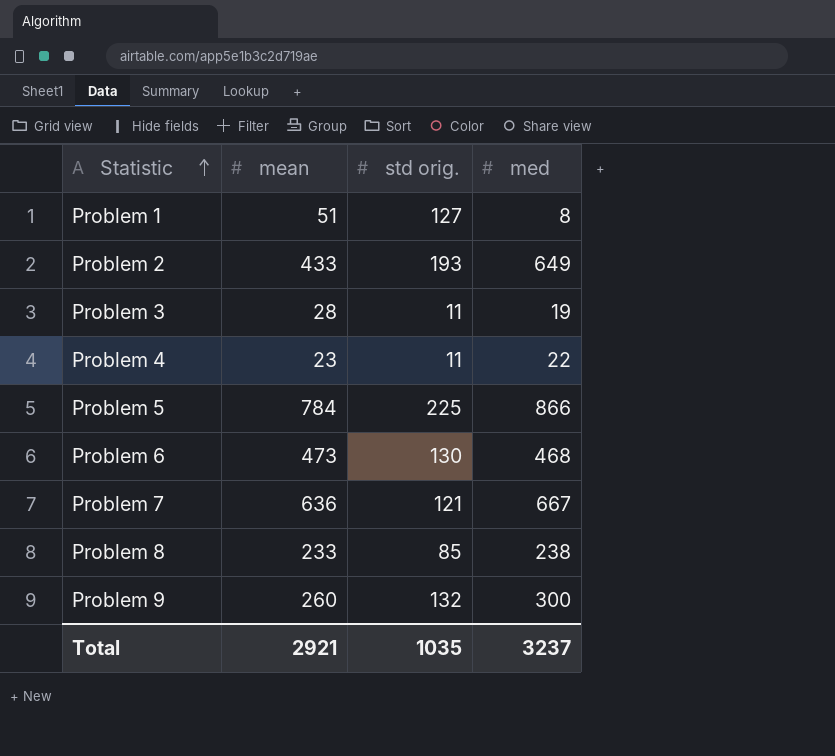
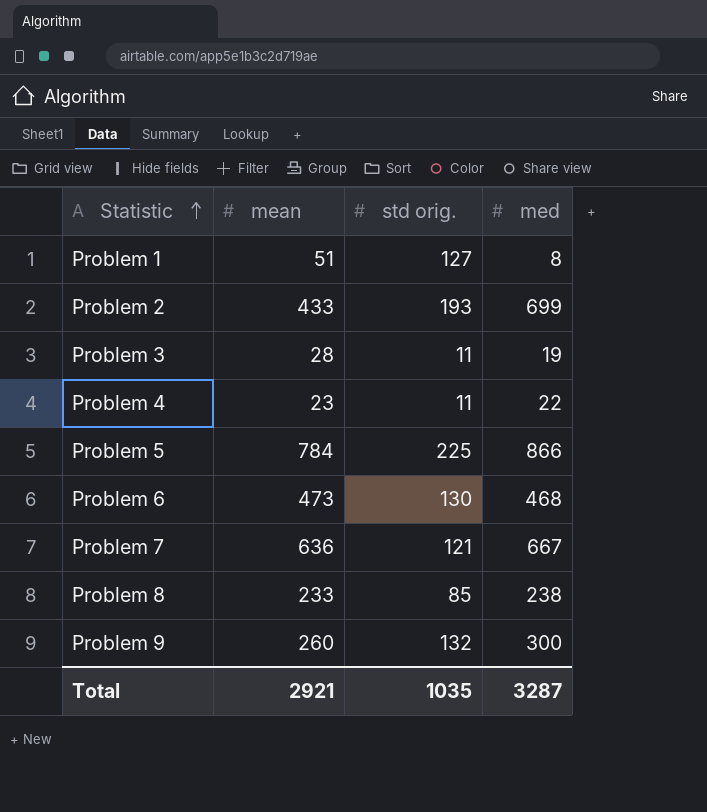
Problem 2 | med: 649 -> 699
Total | med: 3237 -> 3287

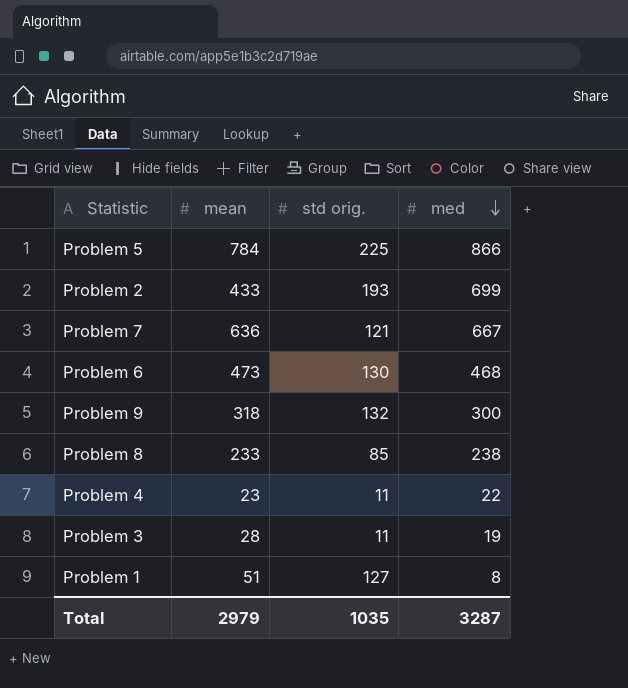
row order: Statistic ascending -> med descending
Problem 9 | mean: 260 -> 318
Total | mean: 2921 -> 2979

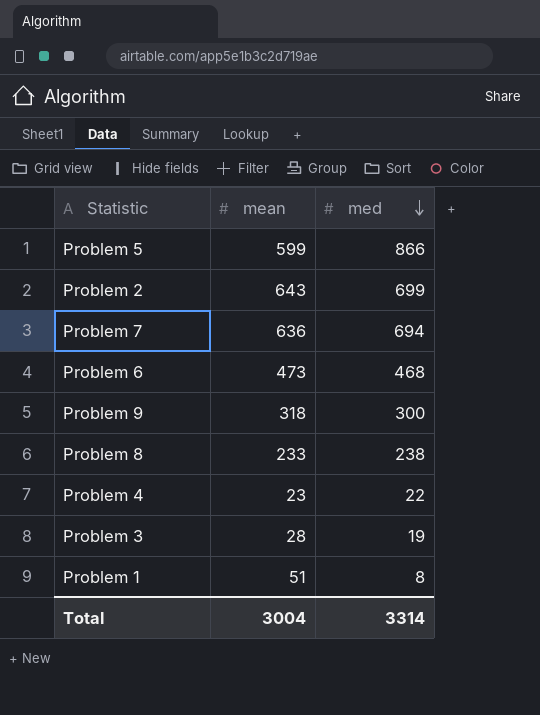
column std orig. | position: 3 -> none
Problem 5 | mean: 784 -> 599
Problem 2 | mean: 433 -> 643
Problem 7 | med: 667 -> 694
Total | mean: 2979 -> 3004
Total | med: 3287 -> 3314

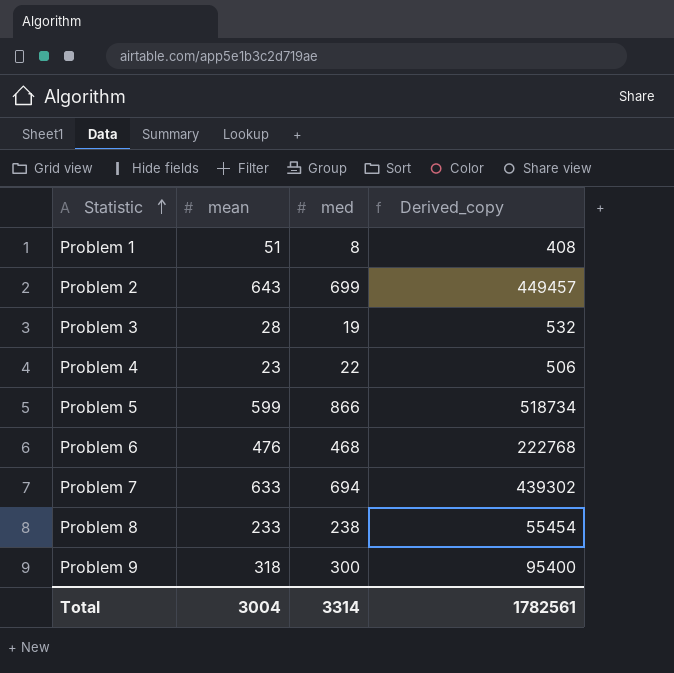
row order: med descending -> Statistic ascending
column Derived_copy | formula: none -> [mean] * [med]
Problem 6 | mean: 473 -> 476
Problem 7 | mean: 636 -> 633

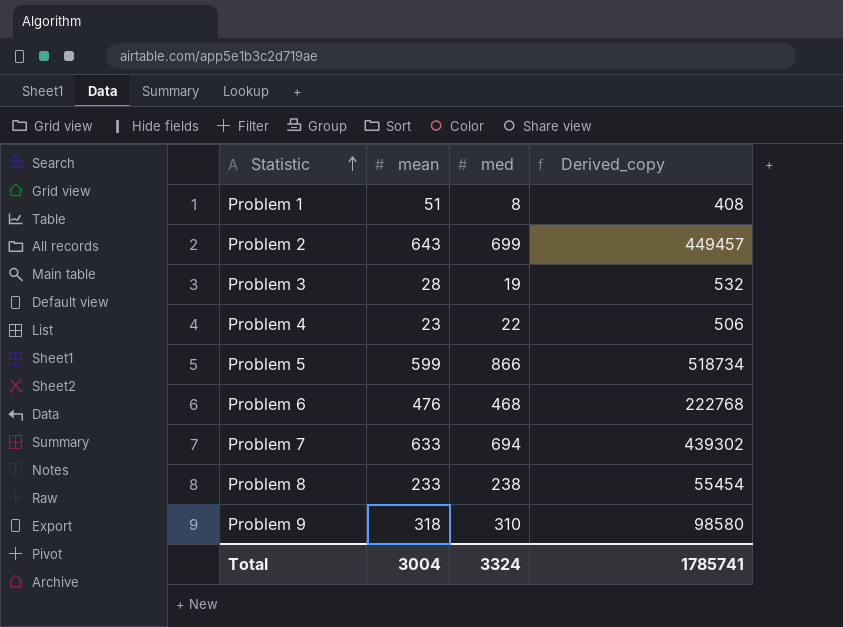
Problem 9 | med: 300 -> 310
Problem 9 | Derived_copy: 95400 -> 98580
Total | med: 3314 -> 3324
Total | Derived_copy: 1782561 -> 1785741

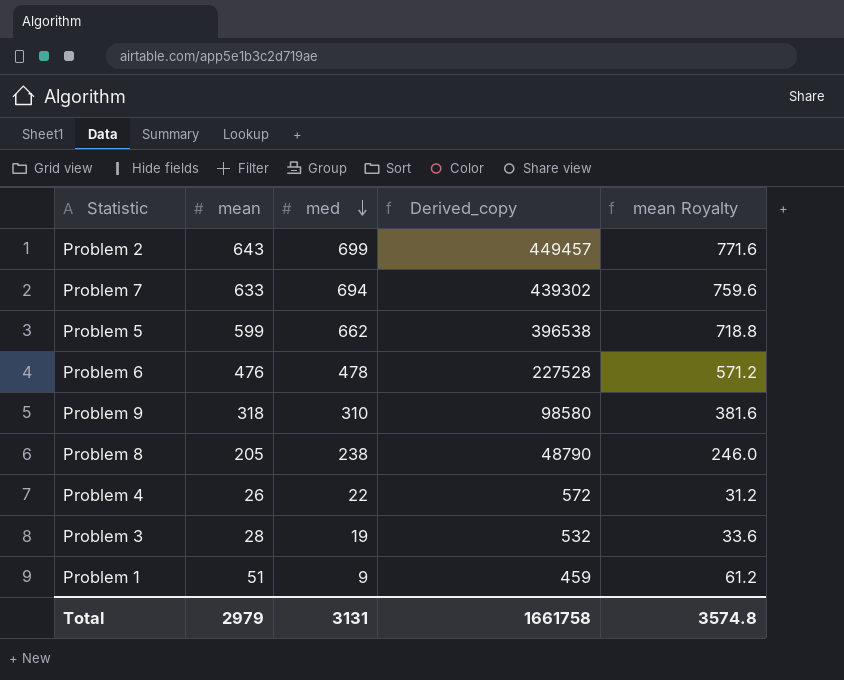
row order: Statistic ascending -> med descending
column mean Royalty | formula: none -> [mean] * 1.2
Problem 5 | med: 866 -> 662
Problem 5 | Derived_copy: 518734 -> 396538
Problem 6 | med: 468 -> 478
Problem 6 | Derived_copy: 222768 -> 227528
Problem 8 | mean: 233 -> 205
Problem 8 | Derived_copy: 55454 -> 48790
Problem 4 | mean: 23 -> 26
Problem 4 | Derived_copy: 506 -> 572
Problem 1 | med: 8 -> 9
Problem 1 | Derived_copy: 408 -> 459
Total | mean: 3004 -> 2979
Total | med: 3324 -> 3131
Total | Derived_copy: 1785741 -> 1661758

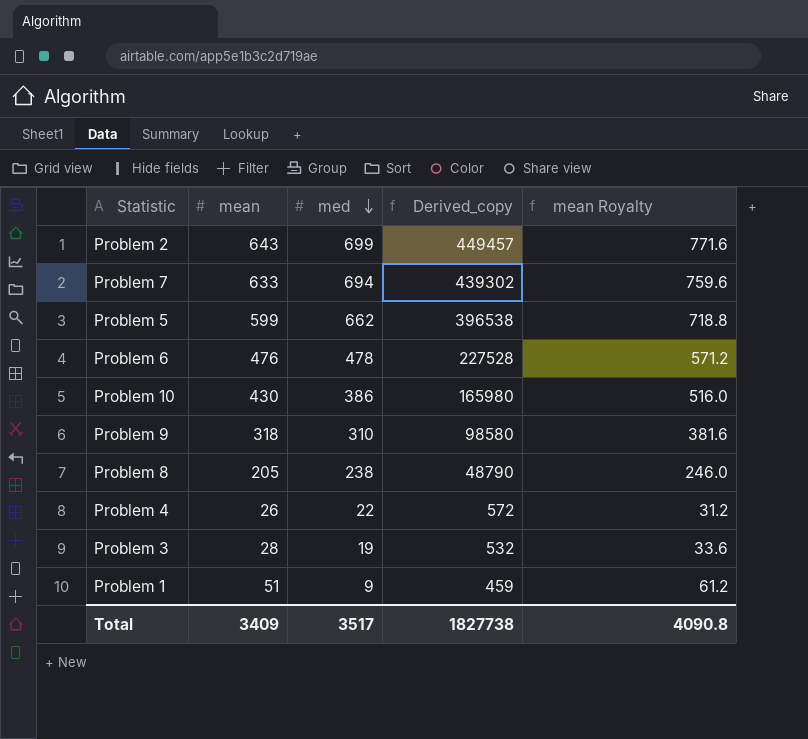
row Problem 10: none -> 430 | 386 | 165980 | 516.0
Total | mean: 2979 -> 3409
Total | med: 3131 -> 3517
Total | Derived_copy: 1661758 -> 1827738
Total | mean Royalty: 3574.8 -> 4090.8

